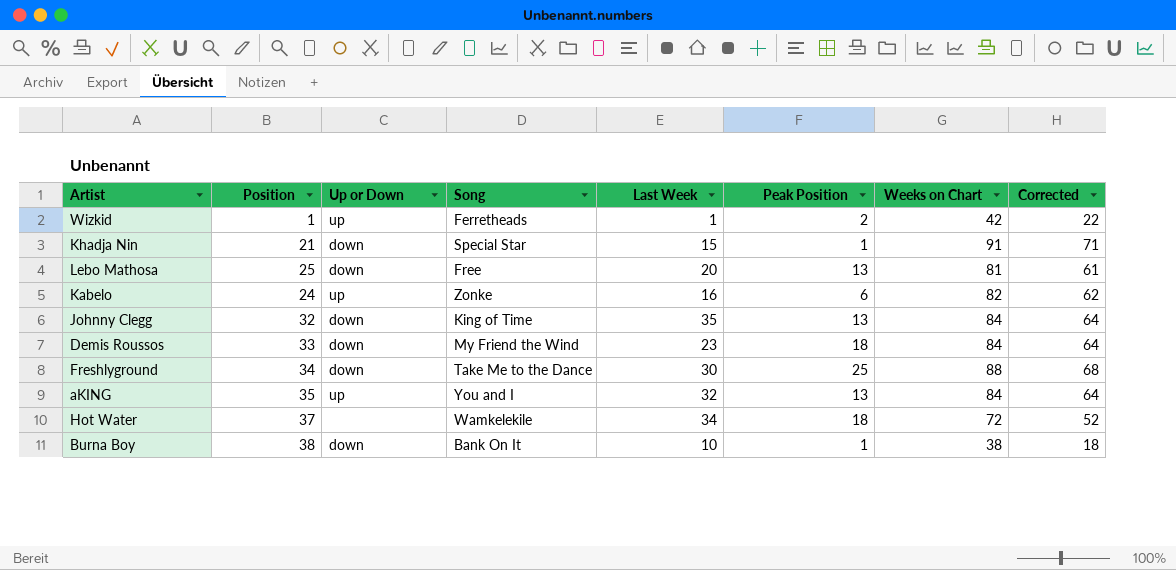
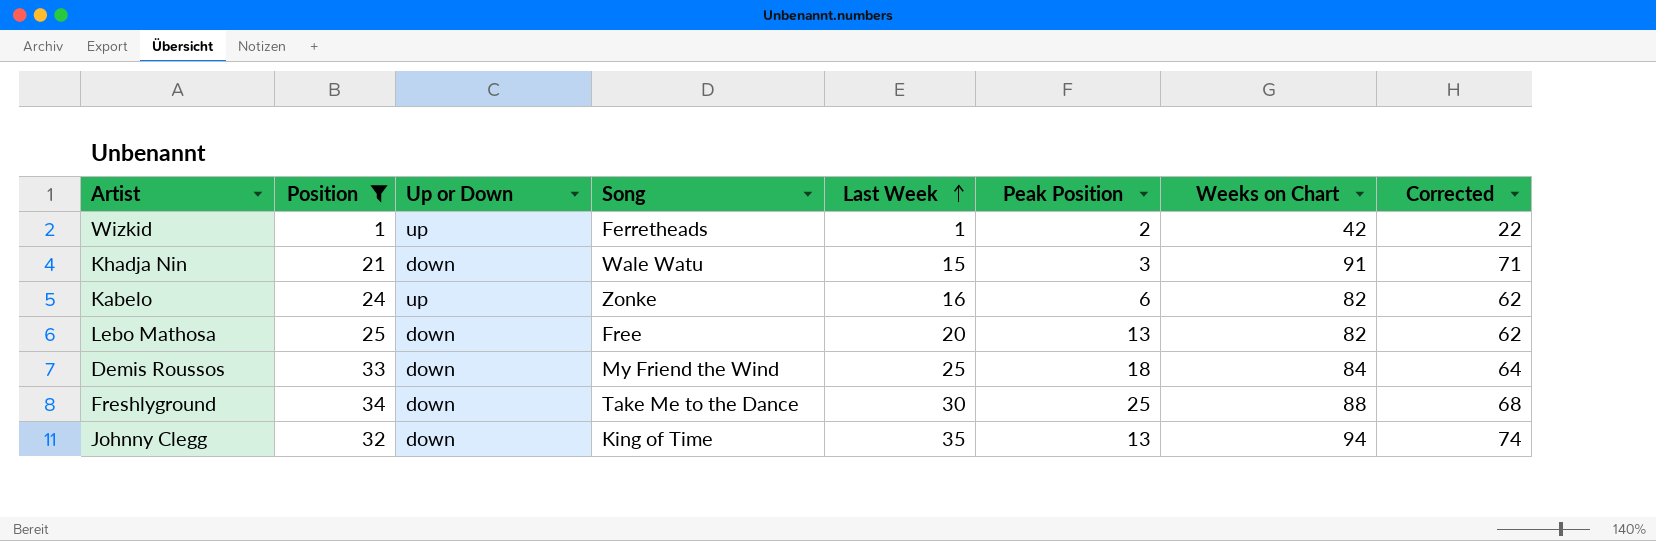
filter: none -> Position <= 34
row order: none -> Last Week ascending
Khadja Nin | Song: Special Star -> Wale Watu
Khadja Nin | Peak Position: 1 -> 3
Lebo Mathosa | Weeks on Chart: 81 -> 82
Lebo Mathosa | Corrected: 61 -> 62
Demis Roussos | Last Week: 23 -> 25
Johnny Clegg | Weeks on Chart: 84 -> 94
Johnny Clegg | Corrected: 64 -> 74

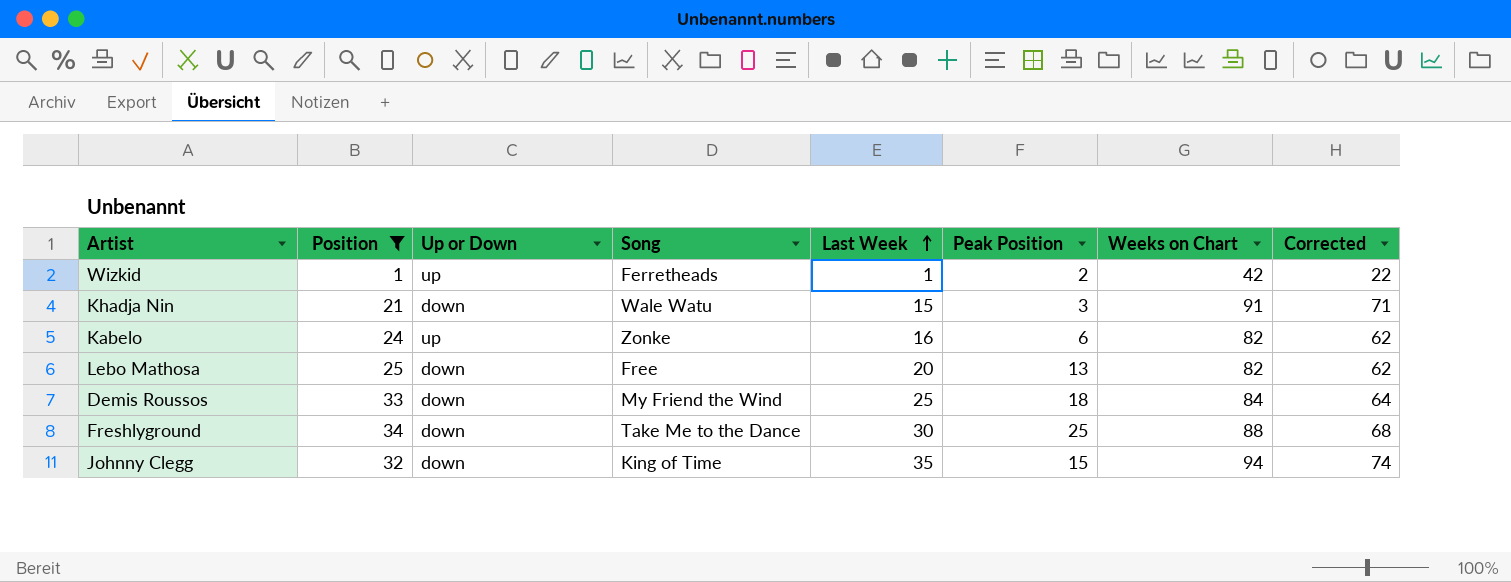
Johnny Clegg | Peak Position: 13 -> 15

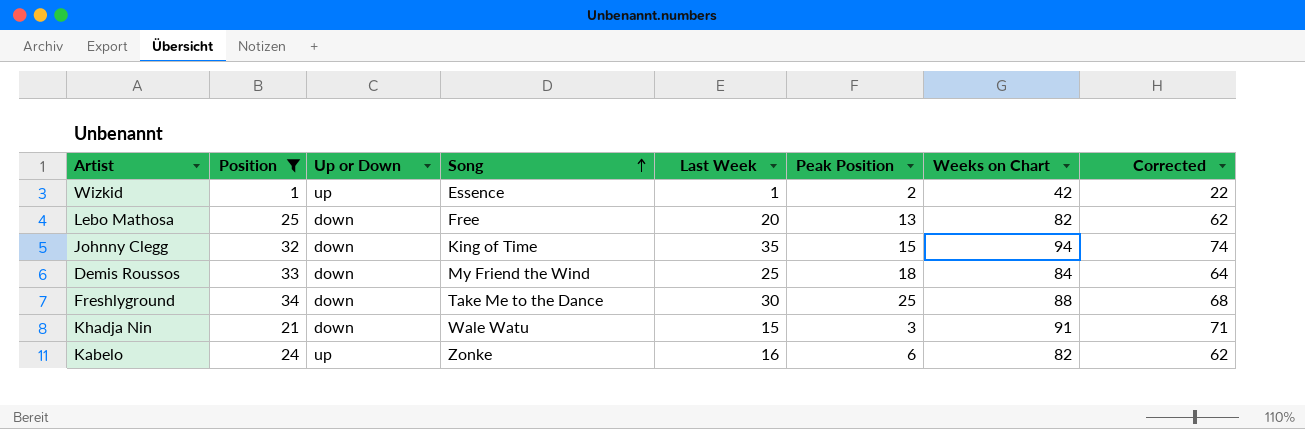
row order: Last Week ascending -> Song ascending
Wizkid | Song: Ferretheads -> Essence

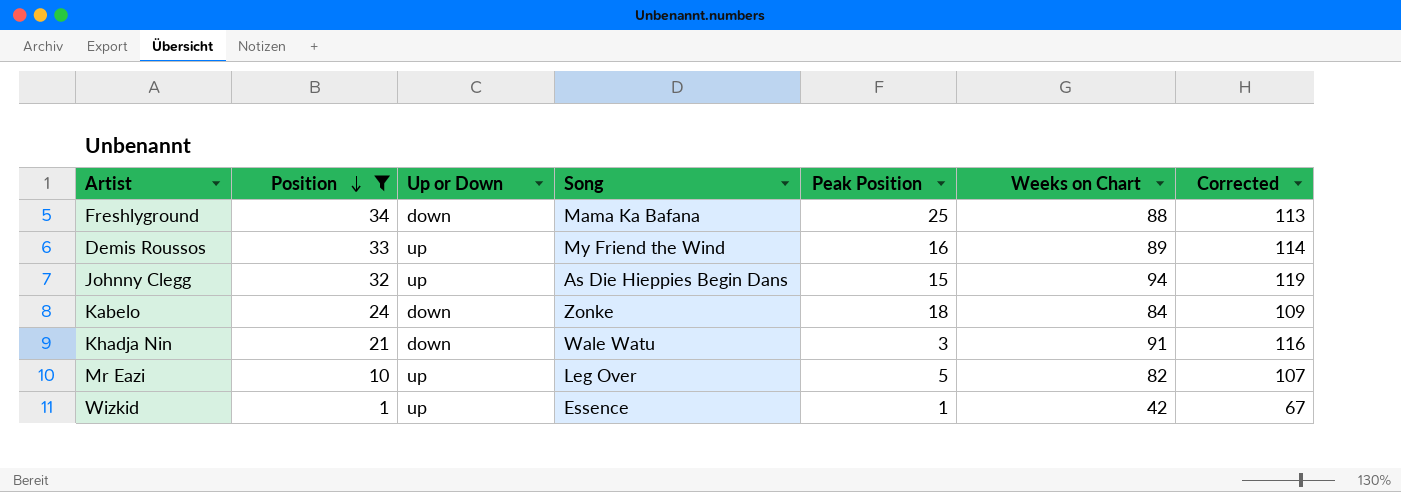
row order: Song ascending -> Position descending
column Last Week | position: 5 -> none
column Corrected | formula: [Weeks on Chart] - 20 -> [Weeks on Chart] + 25
row Lebo Mathosa: 25 | down | Free | 20 | 13 | 82 | 62 -> none
Freshlyground | Song: Take Me to the Dance -> Mama Ka Bafana
Demis Roussos | Up or Down: down -> up
Demis Roussos | Peak Position: 18 -> 16
Demis Roussos | Weeks on Chart: 84 -> 89
Johnny Clegg | Up or Down: down -> up
Johnny Clegg | Song: King of Time -> As Die Hieppies Begin Dans
Kabelo | Up or Down: up -> down
Kabelo | Peak Position: 6 -> 18
Kabelo | Weeks on Chart: 82 -> 84
row Mr Eazi: none -> 10 | up | Leg Over | 5 | 82 | 107
Wizkid | Peak Position: 2 -> 1

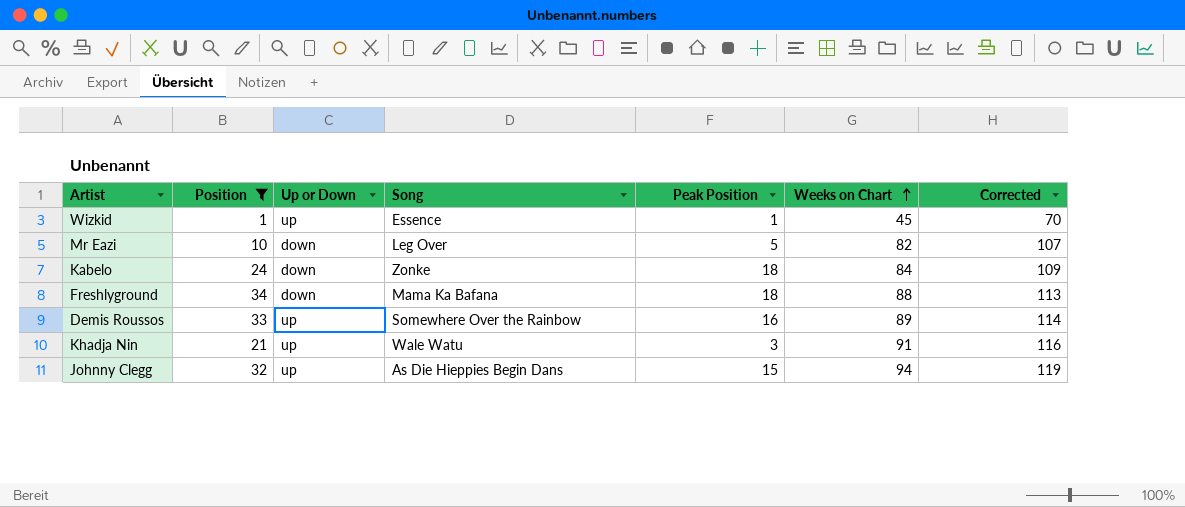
row order: Position descending -> Weeks on Chart ascending
Wizkid | Weeks on Chart: 42 -> 45
Wizkid | Corrected: 67 -> 70
Mr Eazi | Up or Down: up -> down
Freshlyground | Peak Position: 25 -> 18
Demis Roussos | Song: My Friend the Wind -> Somewhere Over the Rainbow
Khadja Nin | Up or Down: down -> up

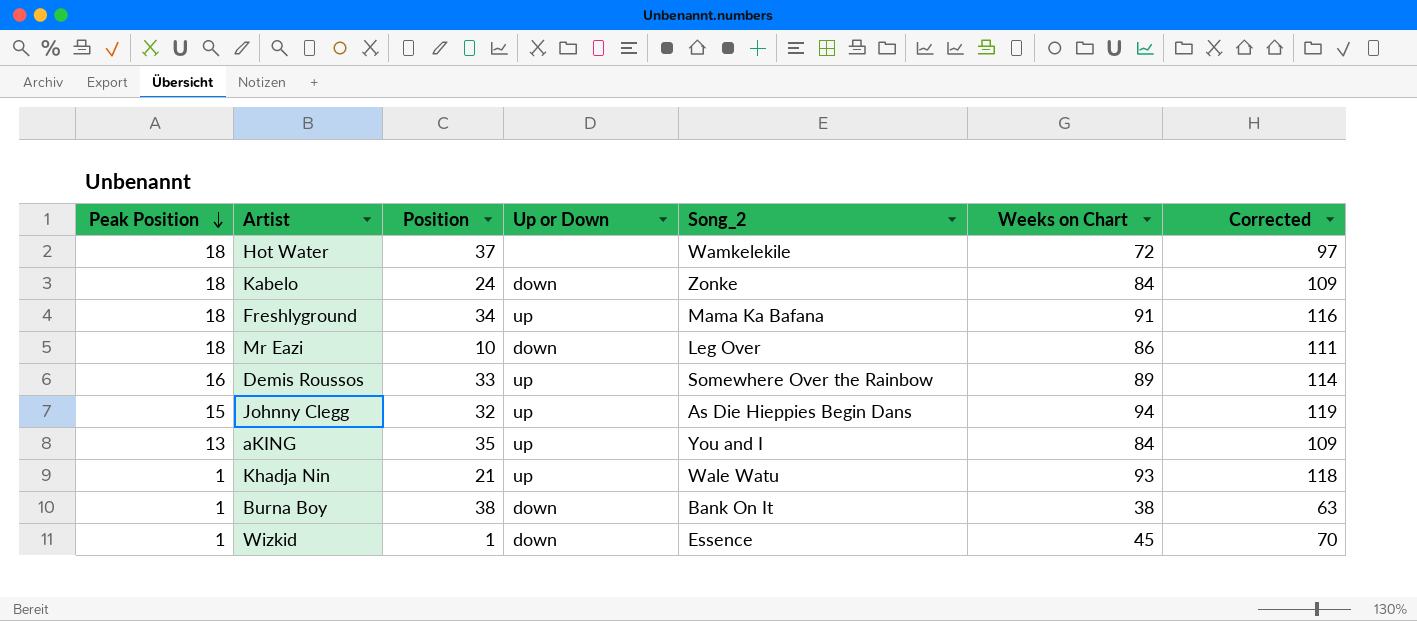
filter: Position <= 34 -> none
row order: Weeks on Chart ascending -> Peak Position descending
column Peak Position | position: 5 -> 1
column name: Song -> Song_2
Freshlyground | Up or Down: down -> up
Freshlyground | Weeks on Chart: 88 -> 91
Freshlyground | Corrected: 113 -> 116
Mr Eazi | Peak Position: 5 -> 18
Mr Eazi | Weeks on Chart: 82 -> 86
Mr Eazi | Corrected: 107 -> 111
Khadja Nin | Peak Position: 3 -> 1
Khadja Nin | Weeks on Chart: 91 -> 93
Khadja Nin | Corrected: 116 -> 118
Wizkid | Up or Down: up -> down

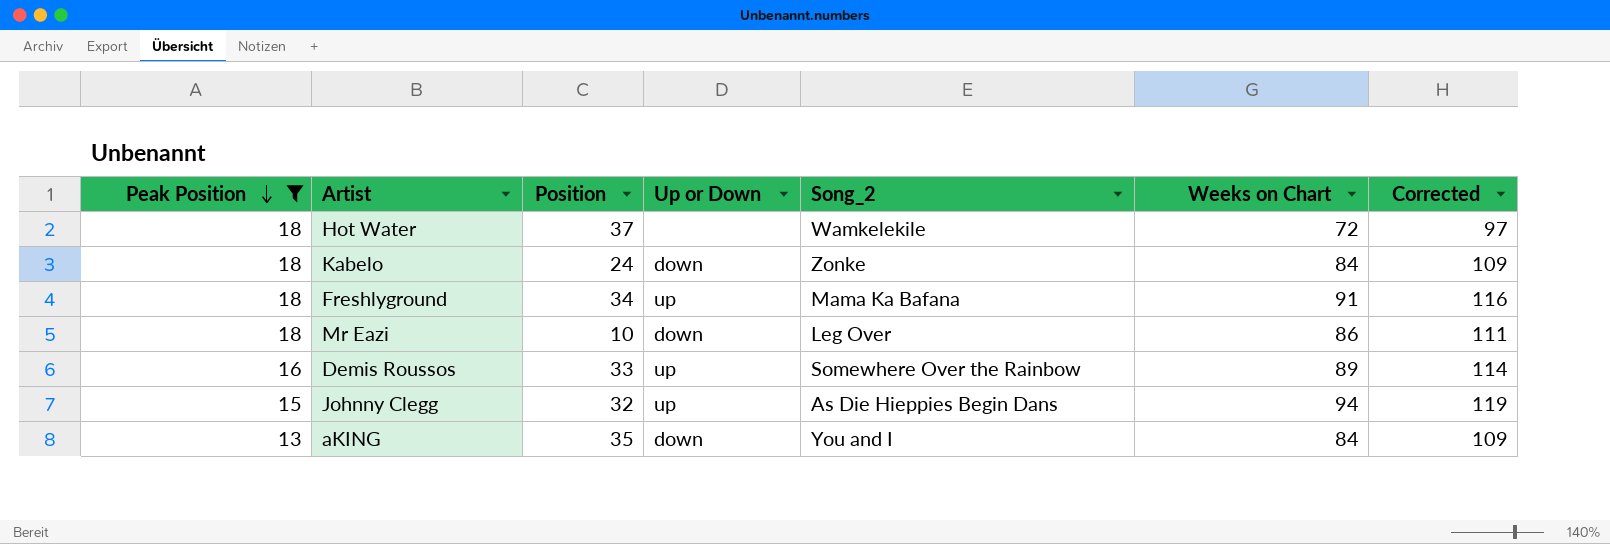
filter: none -> Peak Position != 1
aKING | Up or Down: up -> down

